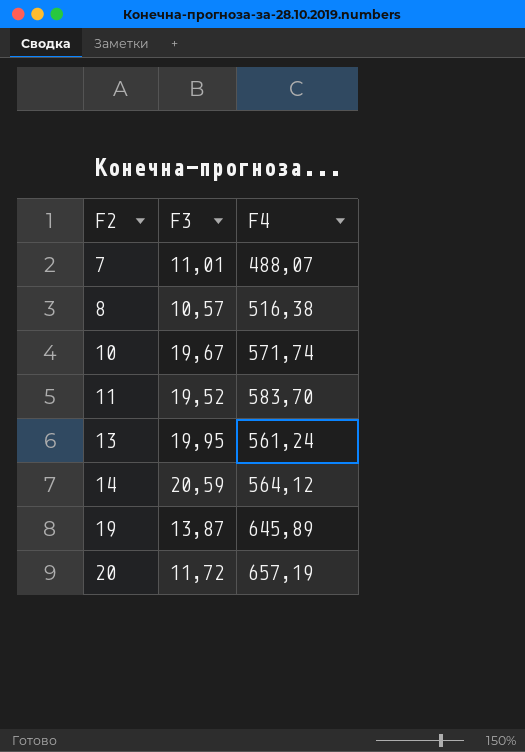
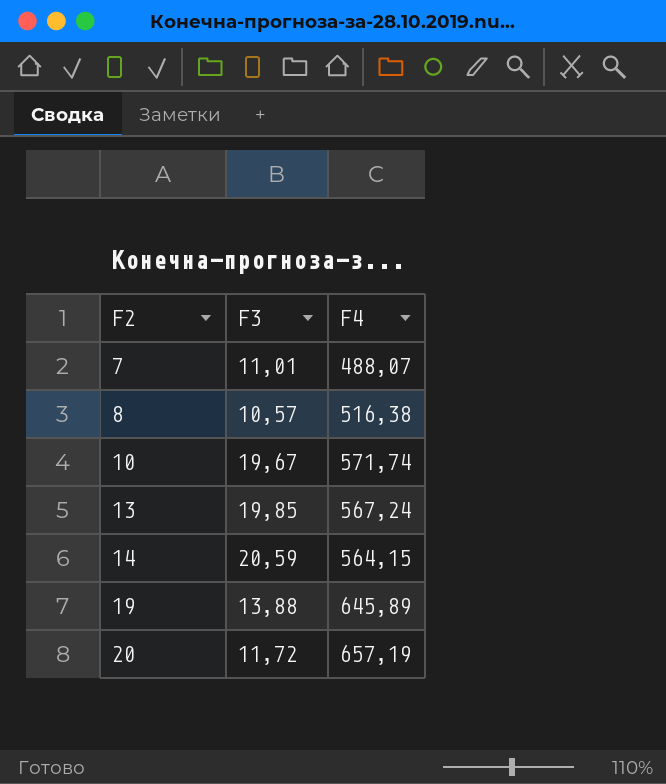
row 11: 19,52 | 583,70 -> none
13 | F3: 19,95 -> 19,85
13 | F4: 561,24 -> 567,24
14 | F4: 564,12 -> 564,15
19 | F3: 13,87 -> 13,88

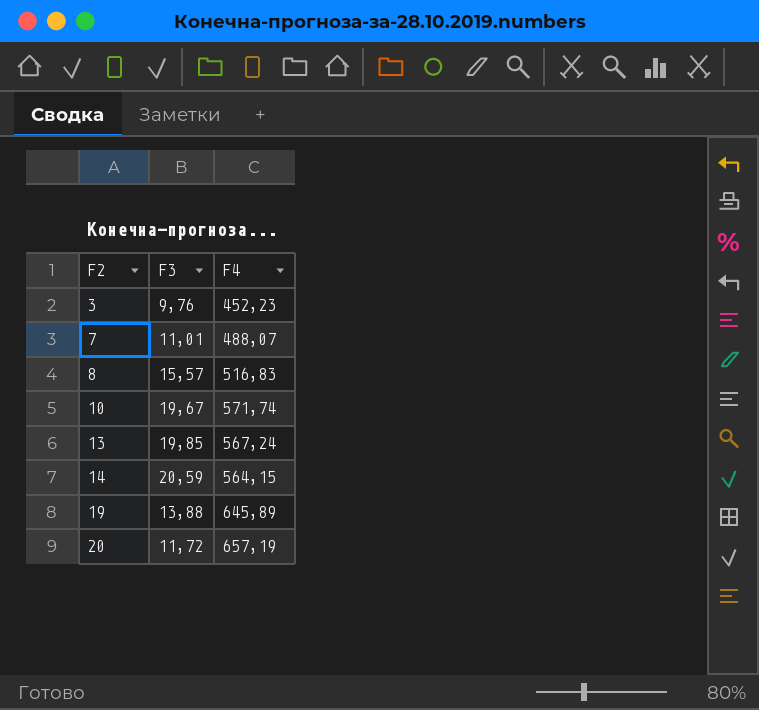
row 3: none -> 9,76 | 452,23
8 | F3: 10,57 -> 15,57
8 | F4: 516,38 -> 516,83

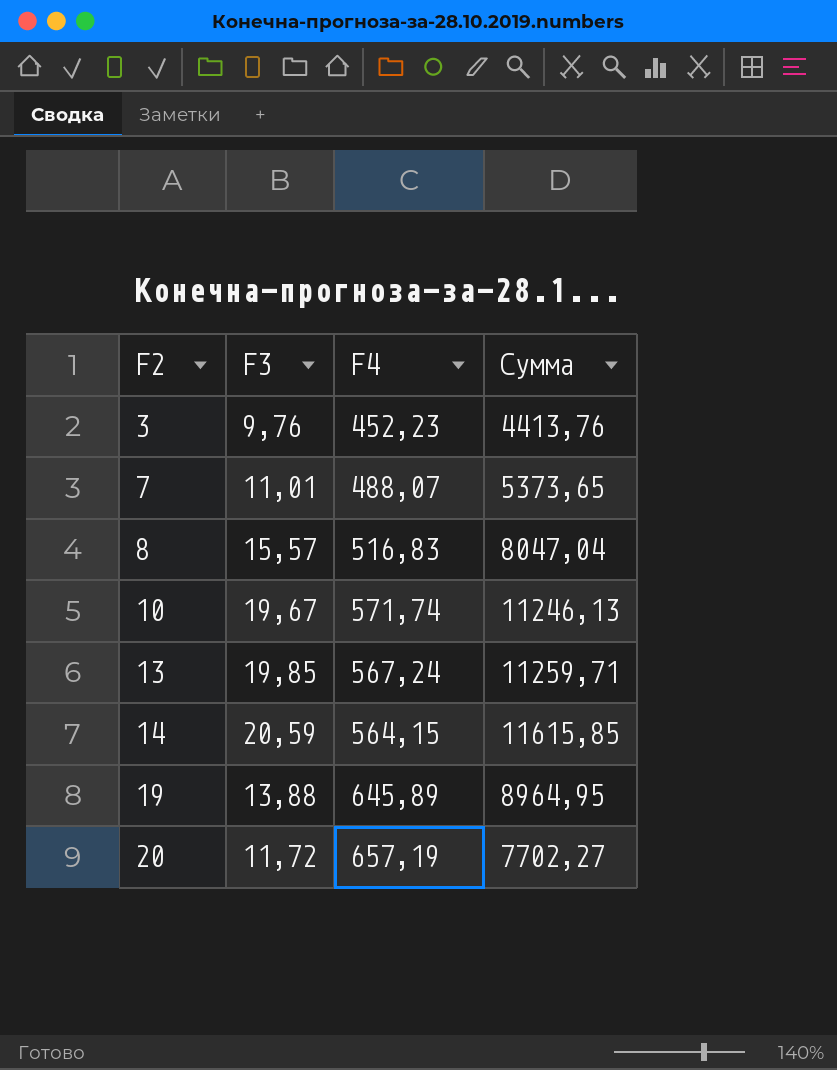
column Сумма | formula: none -> [F3] * [F4]

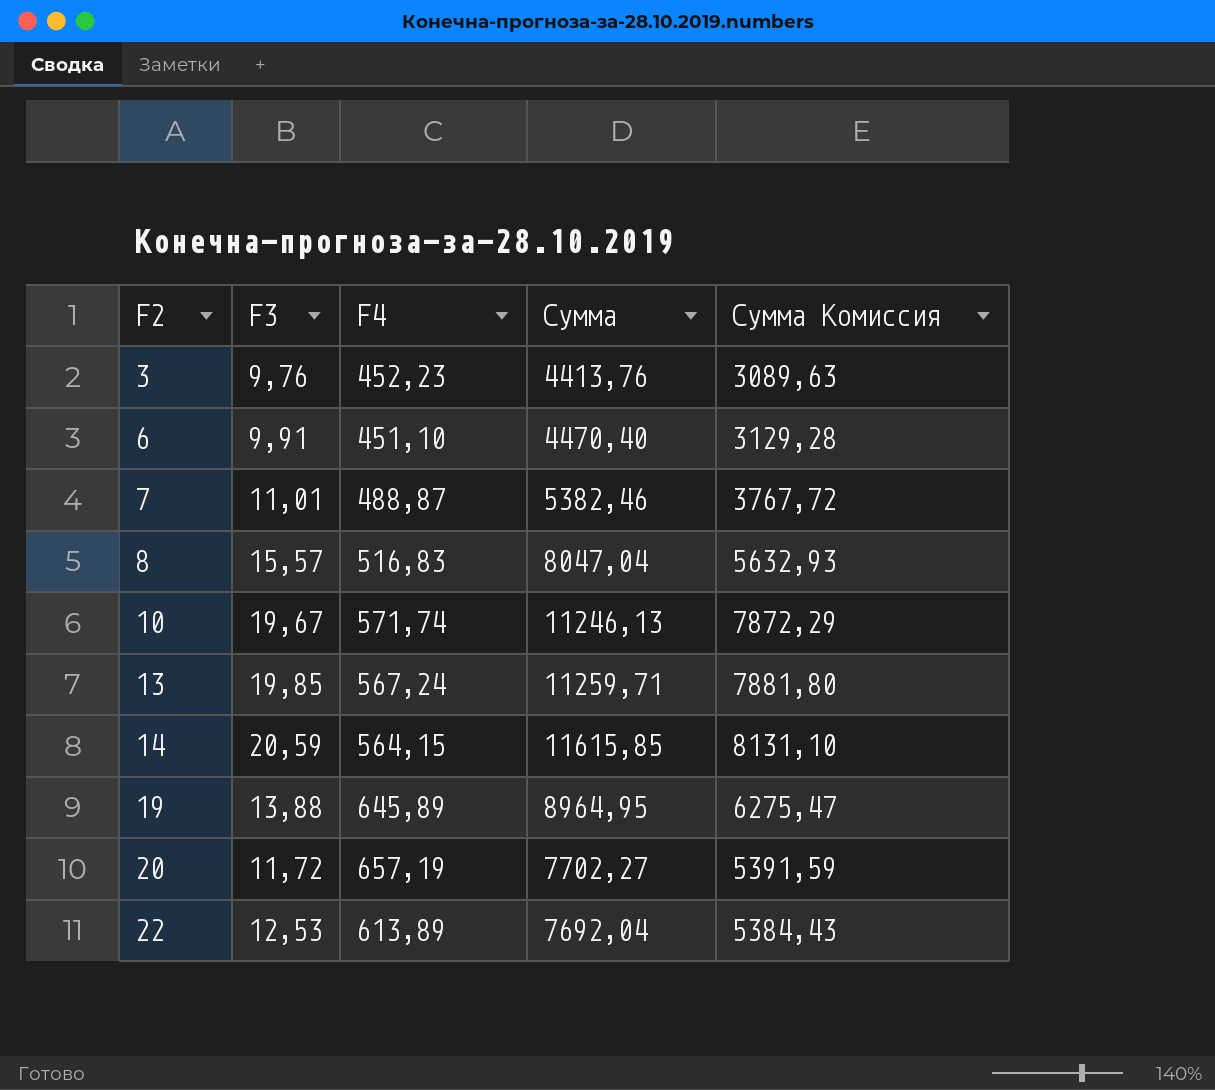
column Сумма Комиссия | formula: none -> [Сумма] * 0,7
row 6: none -> 9,91 | 451,10 | 4470,40 | 3129,28
7 | F4: 488,07 -> 488,87
7 | Сумма: 5373,65 -> 5382,46
row 22: none -> 12,53 | 613,89 | 7692,04 | 5384,43

